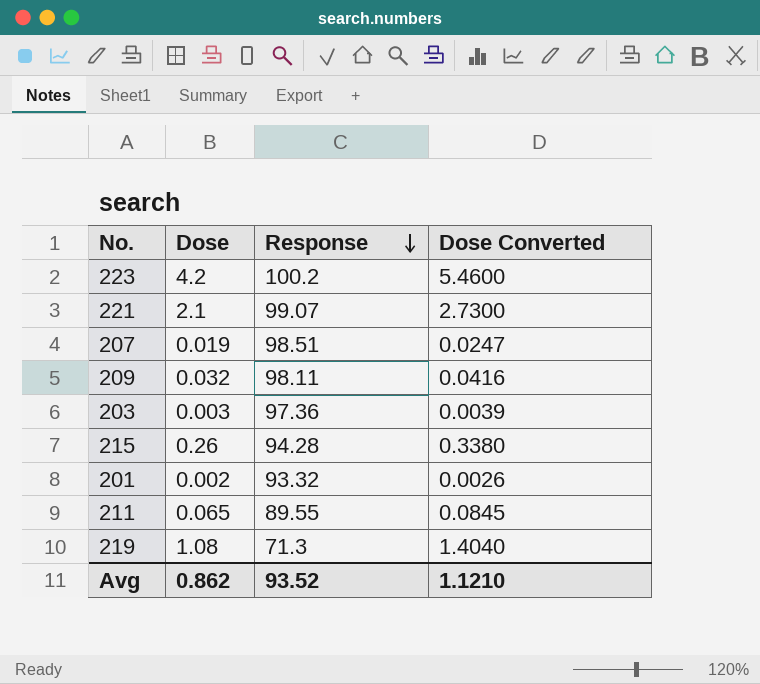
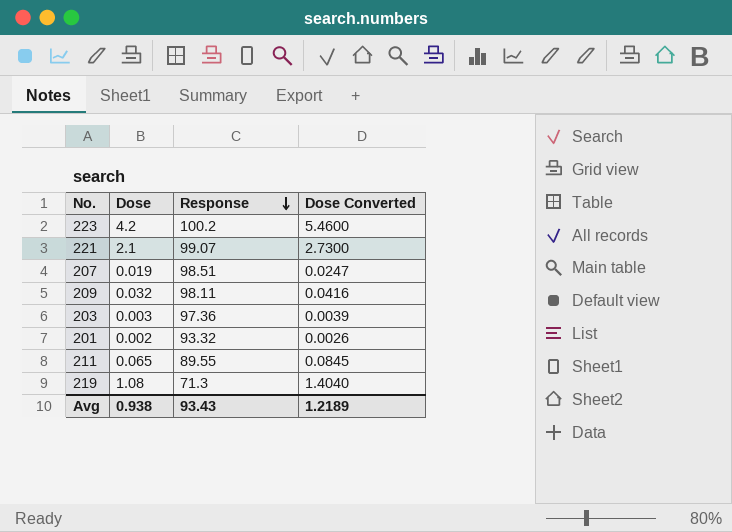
row 215: 0.26 | 94.28 | 0.3380 -> none
Avg | Dose: 0.862 -> 0.938
Avg | Response: 93.52 -> 93.43
Avg | Dose Converted: 1.1210 -> 1.2189

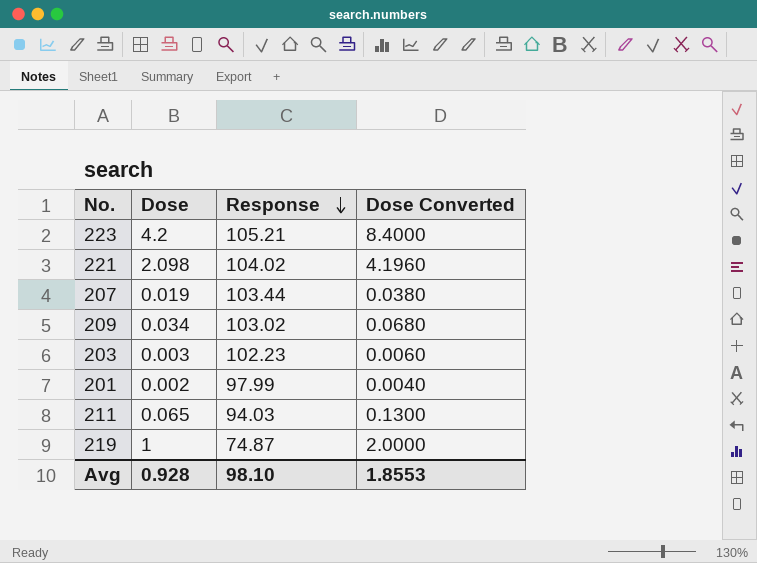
column Dose Converted | formula: [Dose] * 1.3 -> [Dose] * 2
223 | Response: 100.2 -> 105.21
221 | Dose: 2.1 -> 2.098
221 | Response: 99.07 -> 104.02
207 | Response: 98.51 -> 103.44
209 | Dose: 0.032 -> 0.034
209 | Response: 98.11 -> 103.02
203 | Response: 97.36 -> 102.23
201 | Response: 93.32 -> 97.99
211 | Response: 89.55 -> 94.03
219 | Dose: 1.08 -> 1
219 | Response: 71.3 -> 74.87
Avg | Dose: 0.938 -> 0.928
Avg | Response: 93.43 -> 98.10
Avg | Dose Converted: 1.2189 -> 1.8553

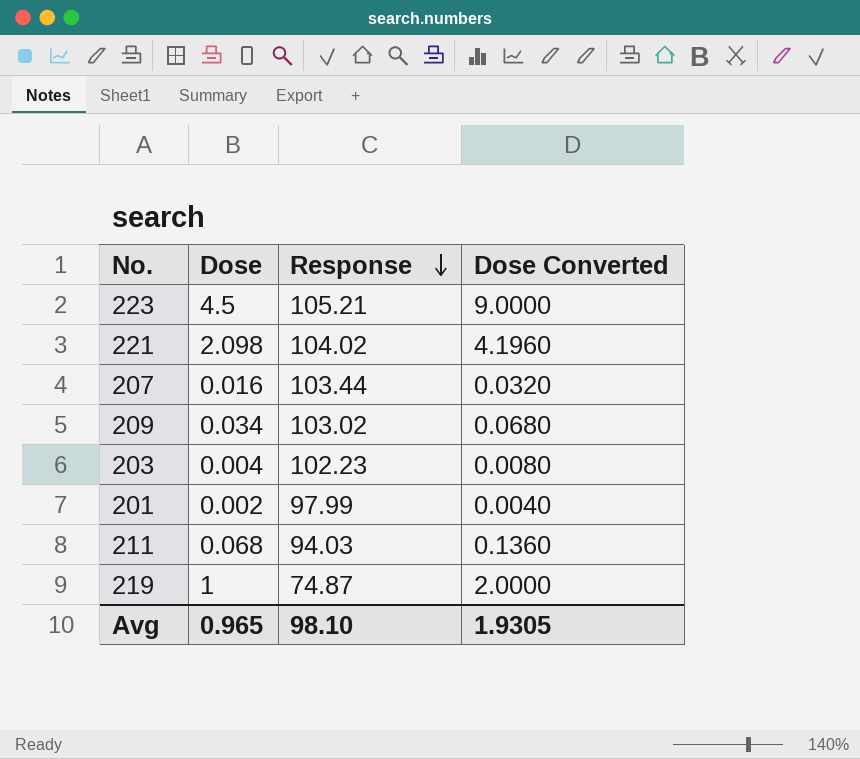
223 | Dose: 4.2 -> 4.5
223 | Dose Converted: 8.4000 -> 9.0000
207 | Dose: 0.019 -> 0.016
207 | Dose Converted: 0.0380 -> 0.0320
203 | Dose: 0.003 -> 0.004
203 | Dose Converted: 0.0060 -> 0.0080
211 | Dose: 0.065 -> 0.068
211 | Dose Converted: 0.1300 -> 0.1360
Avg | Dose: 0.928 -> 0.965
Avg | Dose Converted: 1.8553 -> 1.9305

